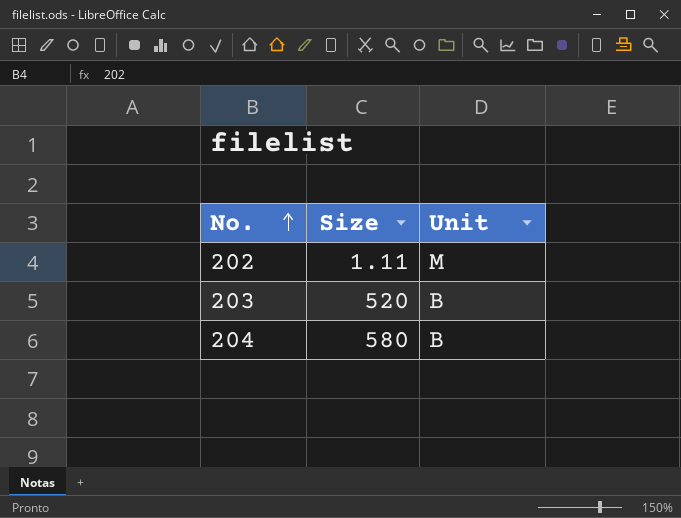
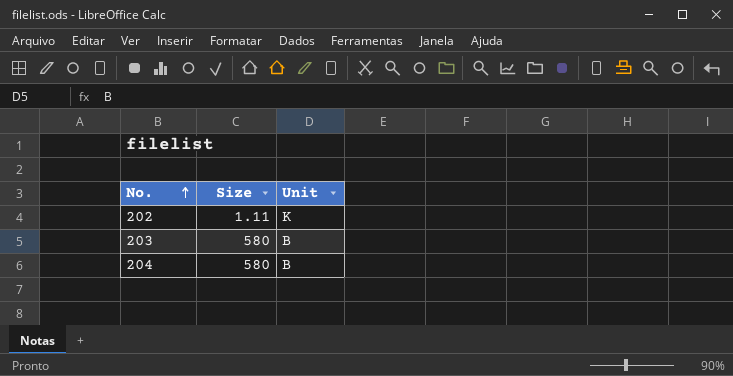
202 | Unit: M -> K
203 | Size: 520 -> 580

